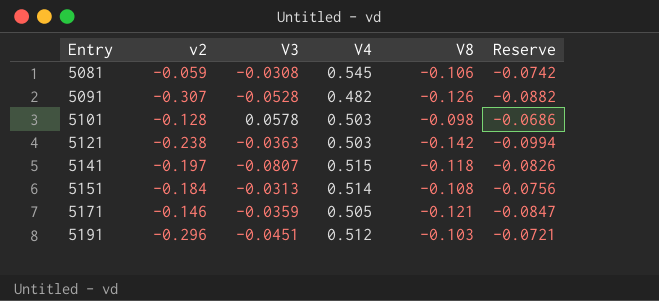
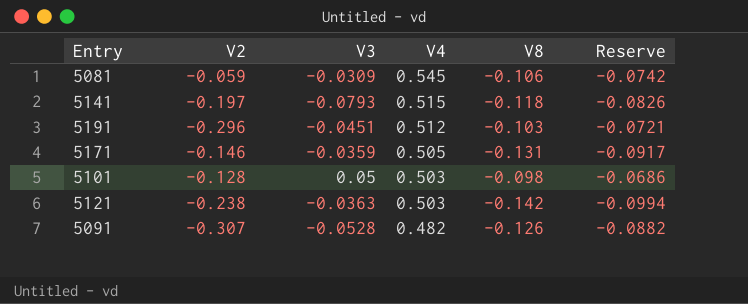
row order: Entry ascending -> V4 descending
column name: v2 -> V2
row 5151: -0.184 | -0.0313 | 0.514 | -0.108 | -0.0756 -> none
5081 | V3: -0.0308 -> -0.0309
5141 | V3: -0.0807 -> -0.0793
5171 | V8: -0.121 -> -0.131
5171 | Reserve: -0.0847 -> -0.0917
5101 | V3: 0.0578 -> 0.05

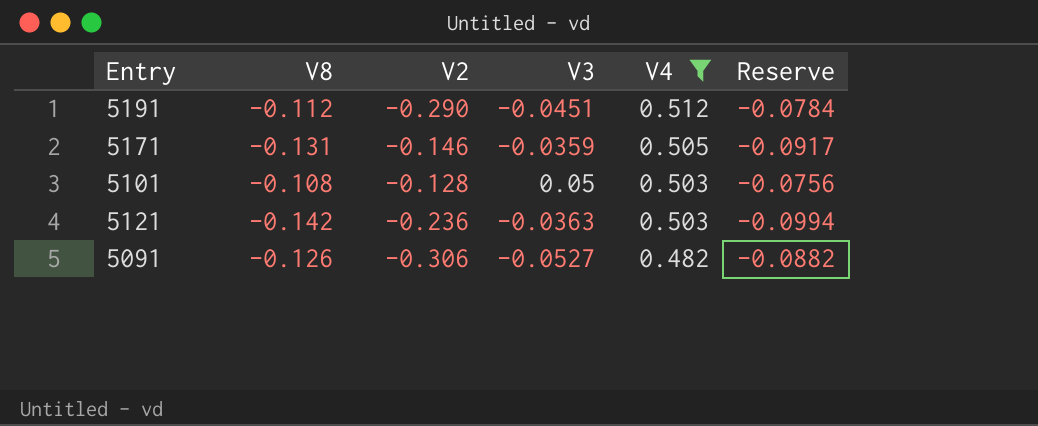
filter: none -> V4 <= 0.512
column V8 | position: 5 -> 2
5191 | V8: -0.103 -> -0.112
5191 | V2: -0.296 -> -0.290
5191 | Reserve: -0.0721 -> -0.0784
5101 | V8: -0.098 -> -0.108
5101 | Reserve: -0.0686 -> -0.0756
5121 | V2: -0.238 -> -0.236
5091 | V2: -0.307 -> -0.306
5091 | V3: -0.0528 -> -0.0527

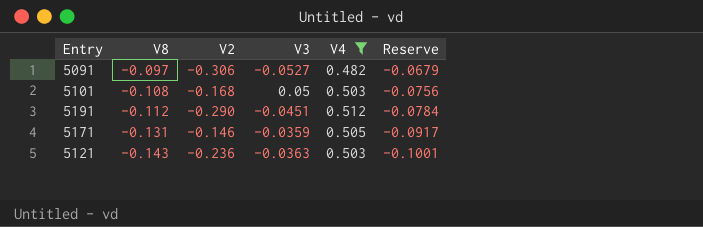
row order: V4 descending -> V8 descending
5091 | V8: -0.126 -> -0.097
5091 | Reserve: -0.0882 -> -0.0679
5101 | V2: -0.128 -> -0.168
5121 | V8: -0.142 -> -0.143
5121 | Reserve: -0.0994 -> -0.1001

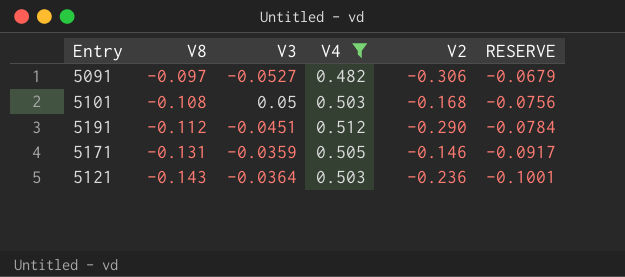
column V2 | position: 3 -> 5
column name: Reserve -> RESERVE
5121 | V3: -0.0363 -> -0.0364

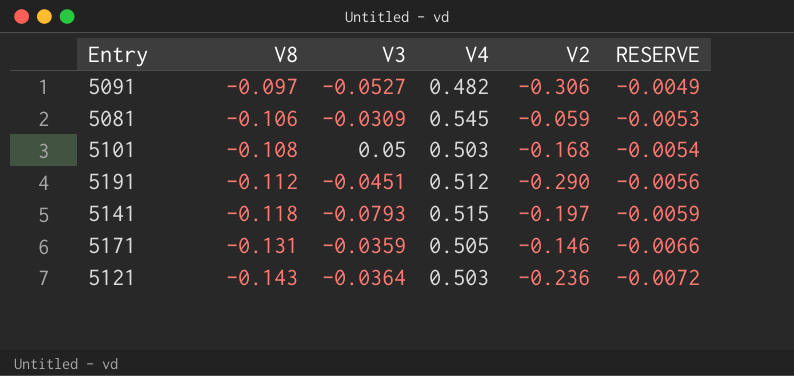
filter: V4 <= 0.512 -> none
column RESERVE | formula: [V8] * 0.7 -> [V8] * 0.05

